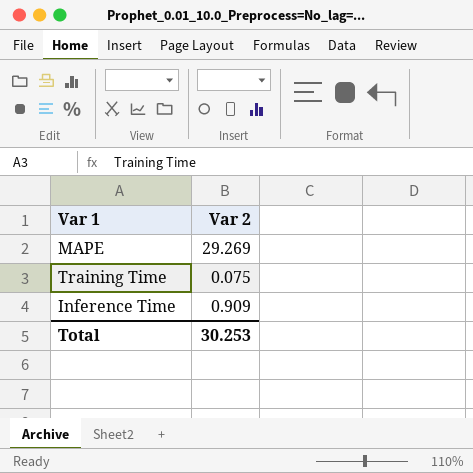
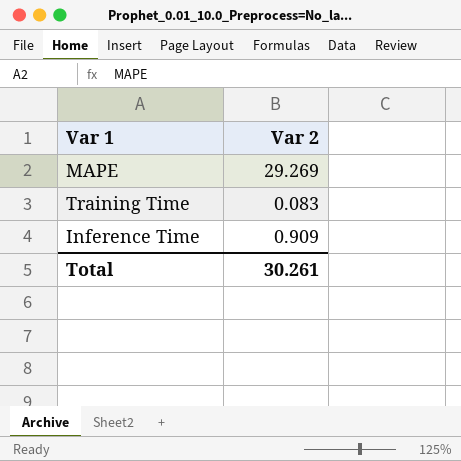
Training Time | Var 2: 0.075 -> 0.083
Total | Var 2: 30.253 -> 30.261

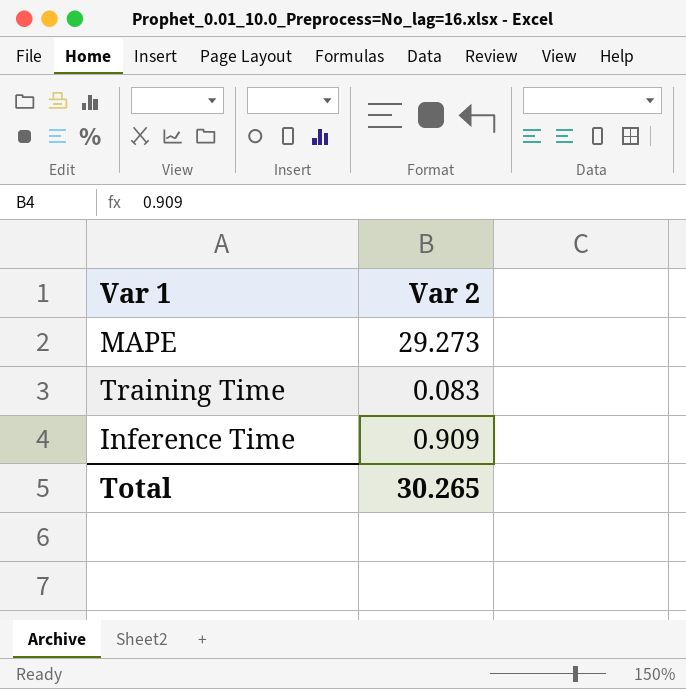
MAPE | Var 2: 29.269 -> 29.273
Total | Var 2: 30.261 -> 30.265

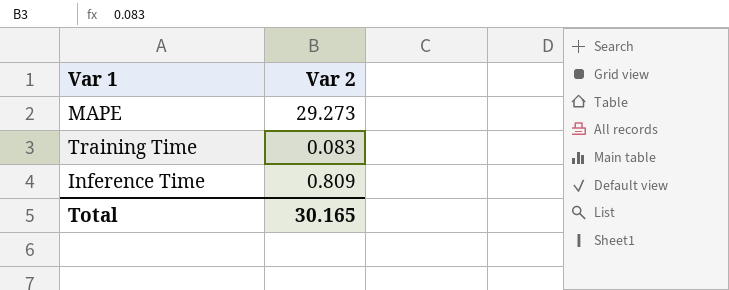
Inference Time | Var 2: 0.909 -> 0.809
Total | Var 2: 30.265 -> 30.165

